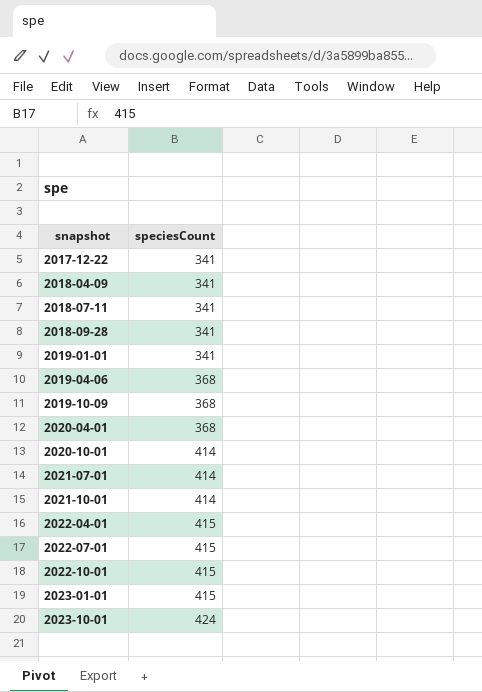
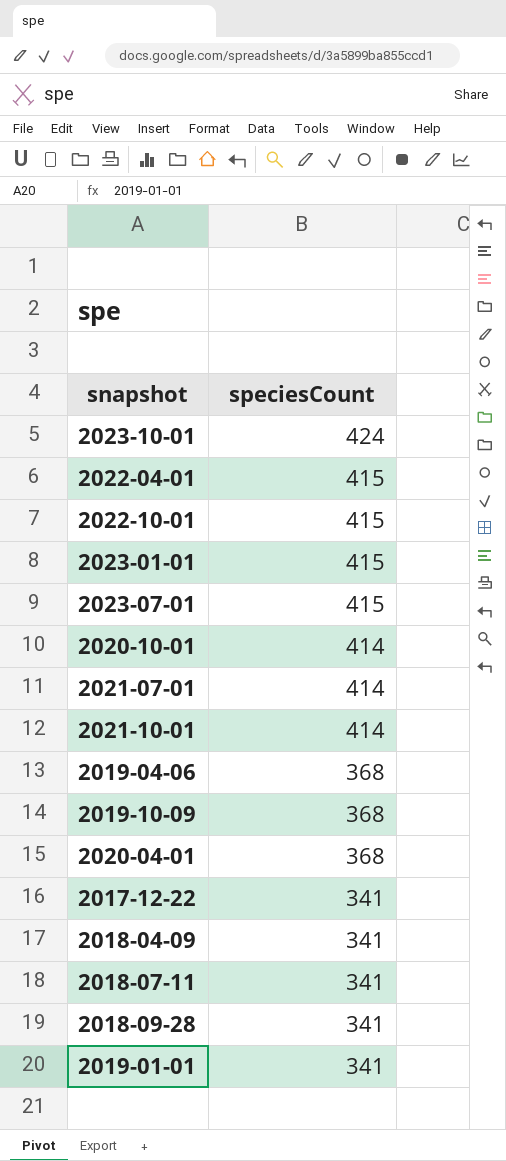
row order: snapshot ascending -> speciesCount descending
row 2022-07-01: 415 -> none
row 2023-07-01: none -> 415

